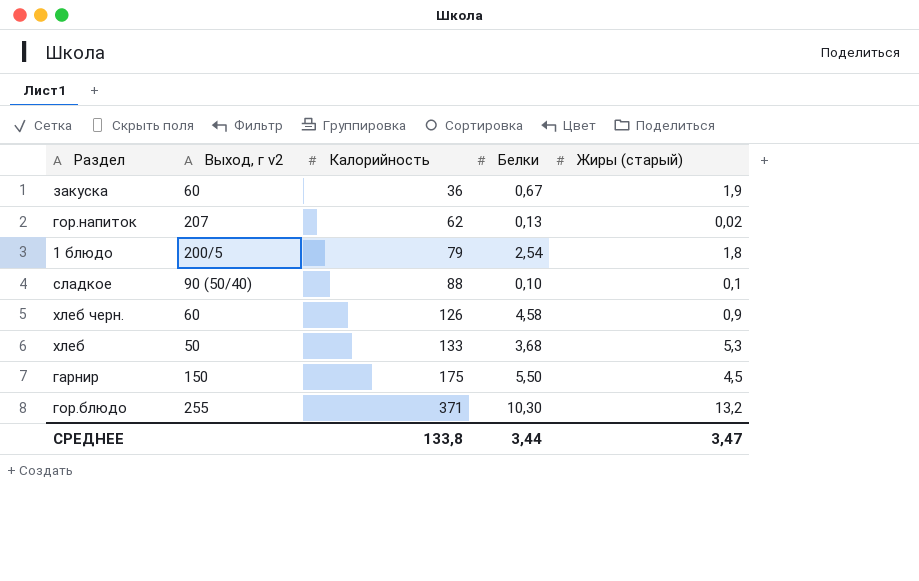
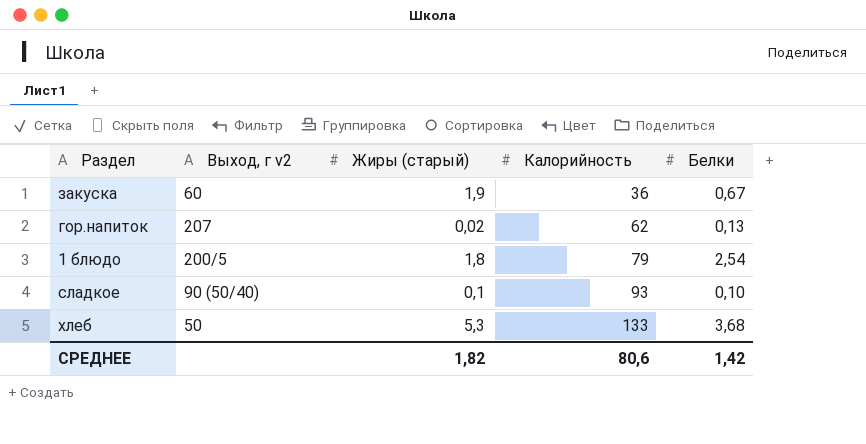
column Жиры (старый) | position: 5 -> 3
row хлеб черн.: 60 | 126 | 4,58 | 0,9 -> none
row гарнир: 150 | 175 | 5,50 | 4,5 -> none
row гор.блюдо: 255 | 371 | 10,30 | 13,2 -> none
сладкое | Калорийность: 88 -> 93
СРЕДНЕЕ | Жиры (старый): 3,47 -> 1,82
СРЕДНЕЕ | Калорийность: 133,8 -> 80,6
СРЕДНЕЕ | Белки: 3,44 -> 1,42

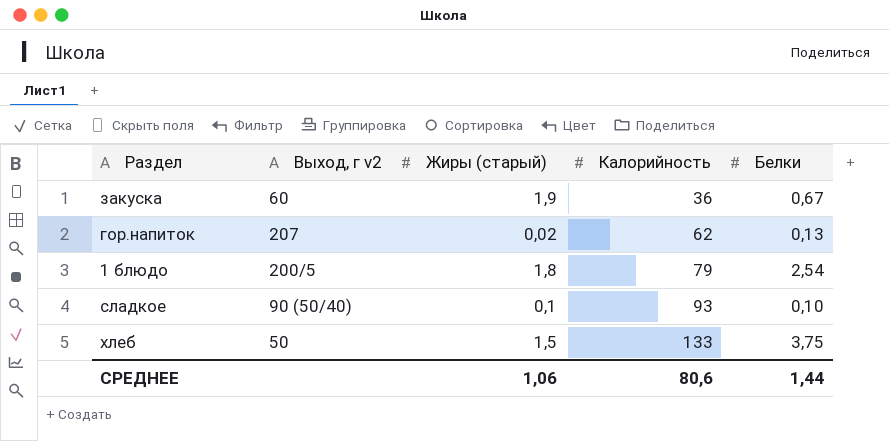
хлеб | Жиры (старый): 5,3 -> 1,5
хлеб | Белки: 3,68 -> 3,75
СРЕДНЕЕ | Жиры (старый): 1,82 -> 1,06
СРЕДНЕЕ | Белки: 1,42 -> 1,44

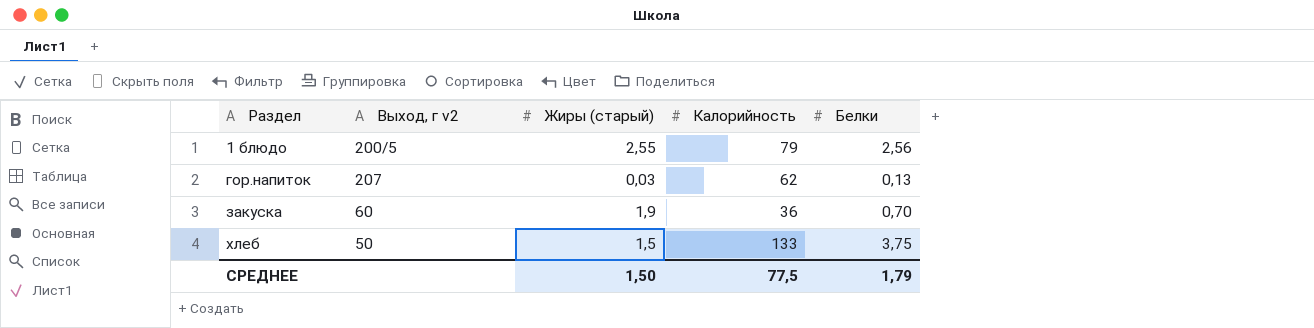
row order: Калорийность ascending -> Раздел ascending
row сладкое: 90 (50/40) | 0,1 | 93 | 0,10 -> none
1 блюдо | Жиры (старый): 1,8 -> 2,55
1 блюдо | Белки: 2,54 -> 2,56
гор.напиток | Жиры (старый): 0,02 -> 0,03
закуска | Белки: 0,67 -> 0,70
СРЕДНЕЕ | Жиры (старый): 1,06 -> 1,50
СРЕДНЕЕ | Калорийность: 80,6 -> 77,5
СРЕДНЕЕ | Белки: 1,44 -> 1,79

